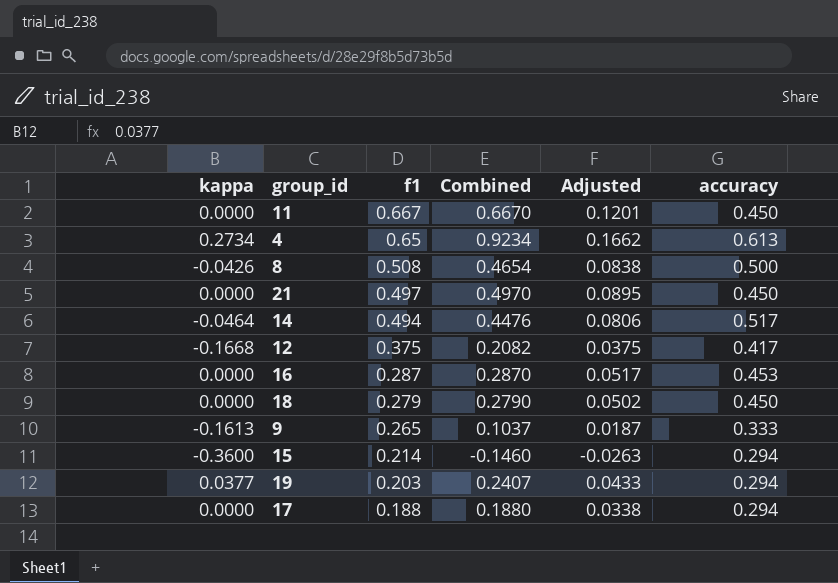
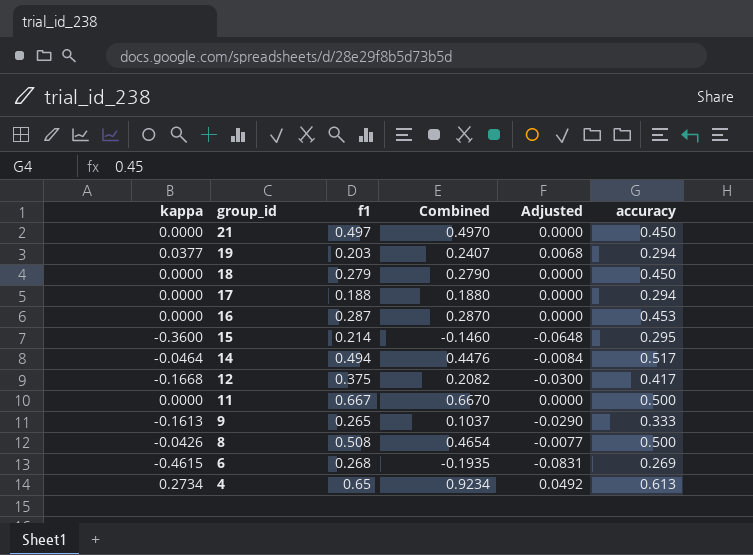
row order: f1 descending -> group_id descending
column Adjusted | formula: [Combined] * 0.18 -> [kappa] * 0.18
15 | accuracy: 0.294 -> 0.295
11 | accuracy: 0.450 -> 0.500
row 6: none -> -0.4615 | 0.268 | -0.1935 | -0.0831 | 0.269

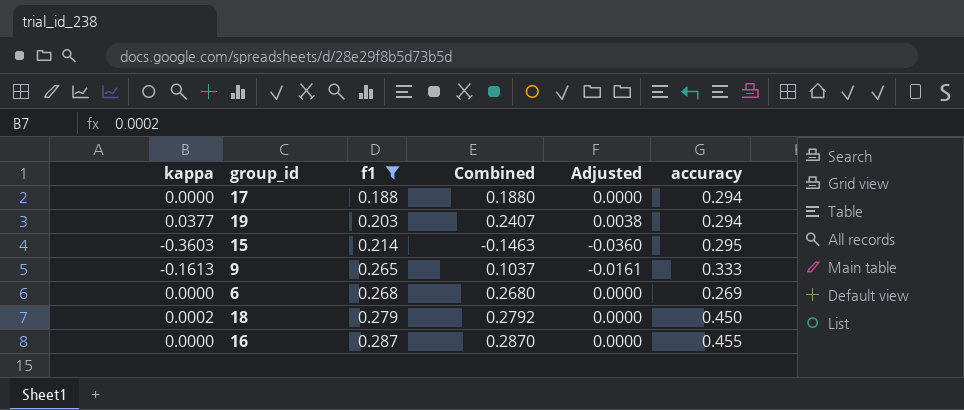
filter: none -> f1 <= 0.287
row order: group_id descending -> f1 ascending
column Adjusted | formula: [kappa] * 0.18 -> [kappa] * 0.1
15 | kappa: -0.3600 -> -0.3603
15 | Combined: -0.1460 -> -0.1463
6 | kappa: -0.4615 -> 0.0000
6 | Combined: -0.1935 -> 0.2680
18 | kappa: 0.0000 -> 0.0002
18 | Combined: 0.2790 -> 0.2792
16 | accuracy: 0.453 -> 0.455

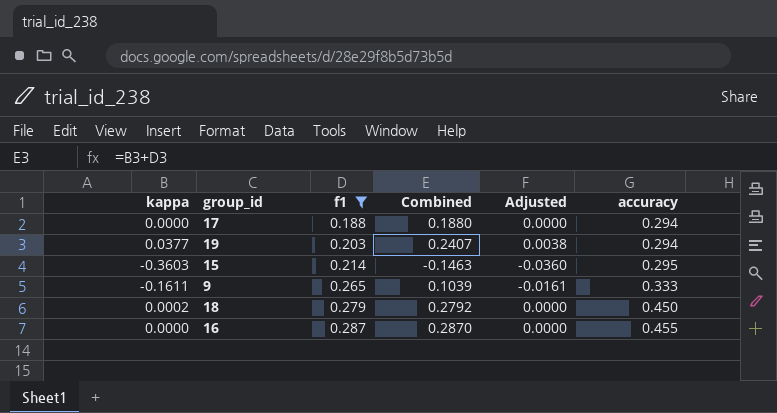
row 6: 0.0000 | 0.268 | 0.2680 | 0.0000 | 0.269 -> none
9 | kappa: -0.1613 -> -0.1611
9 | Combined: 0.1037 -> 0.1039

